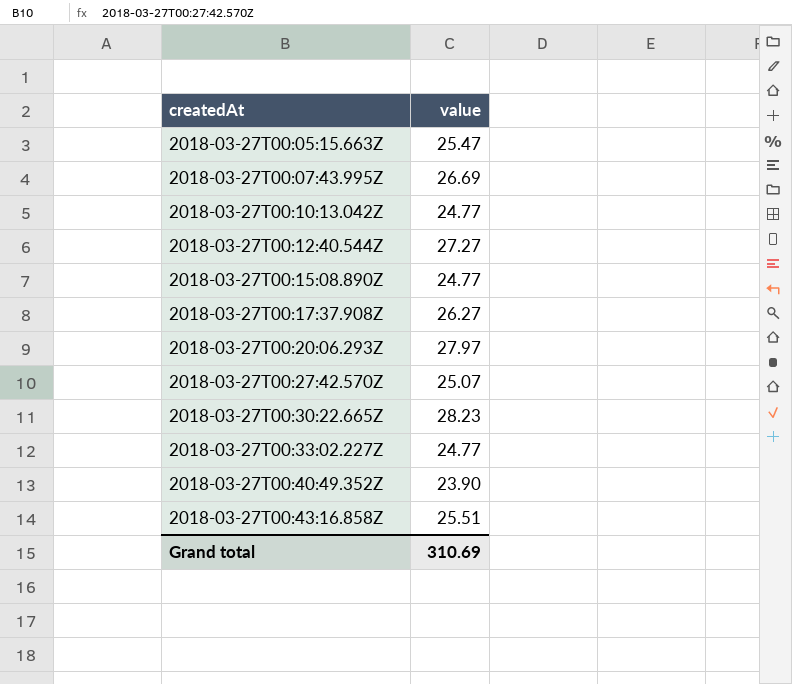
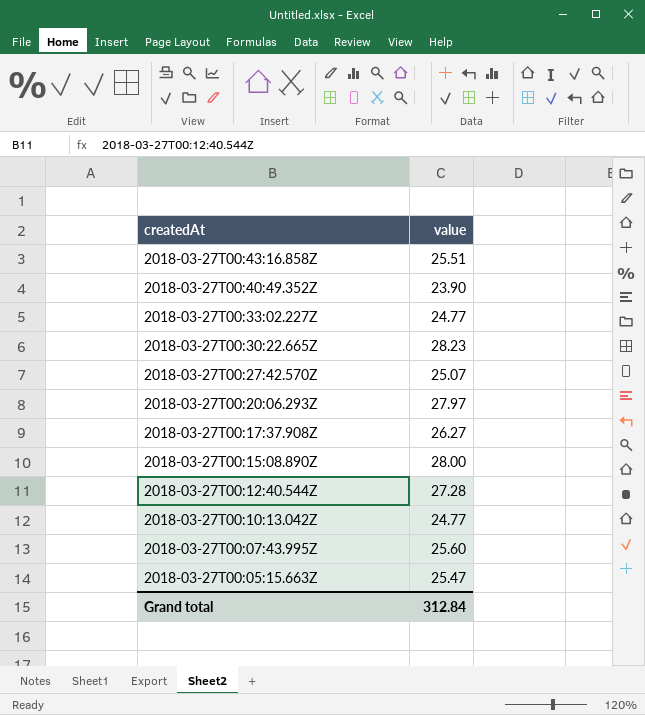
row order: createdAt ascending -> createdAt descending
2018-03-27T00:15:08.890Z | value: 24.77 -> 28.00
2018-03-27T00:12:40.544Z | value: 27.27 -> 27.28
2018-03-27T00:07:43.995Z | value: 26.69 -> 25.60
Grand total | value: 310.69 -> 312.84

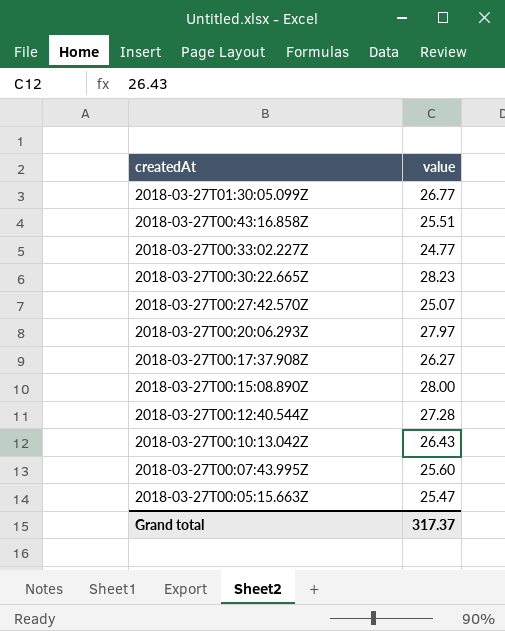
row 2018-03-27T00:40:49.352Z: 23.90 -> none
row 2018-03-27T01:30:05.099Z: none -> 26.77
2018-03-27T00:10:13.042Z | value: 24.77 -> 26.43
Grand total | value: 312.84 -> 317.37

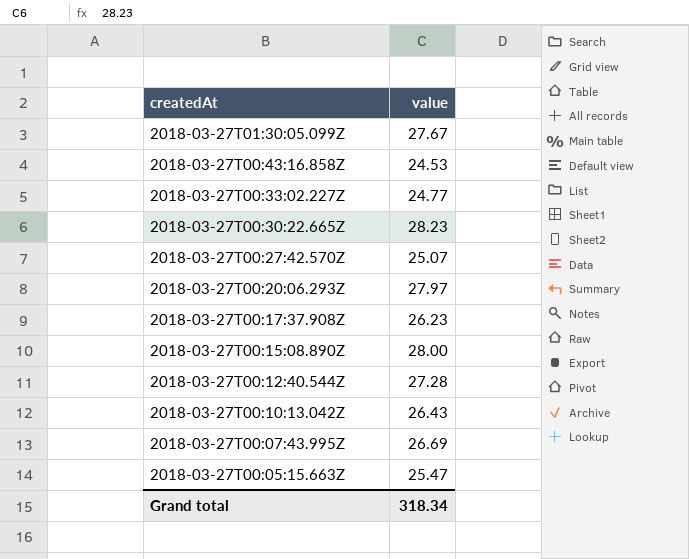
2018-03-27T01:30:05.099Z | value: 26.77 -> 27.67
2018-03-27T00:43:16.858Z | value: 25.51 -> 24.53
2018-03-27T00:17:37.908Z | value: 26.27 -> 26.23
2018-03-27T00:07:43.995Z | value: 25.60 -> 26.69
Grand total | value: 317.37 -> 318.34

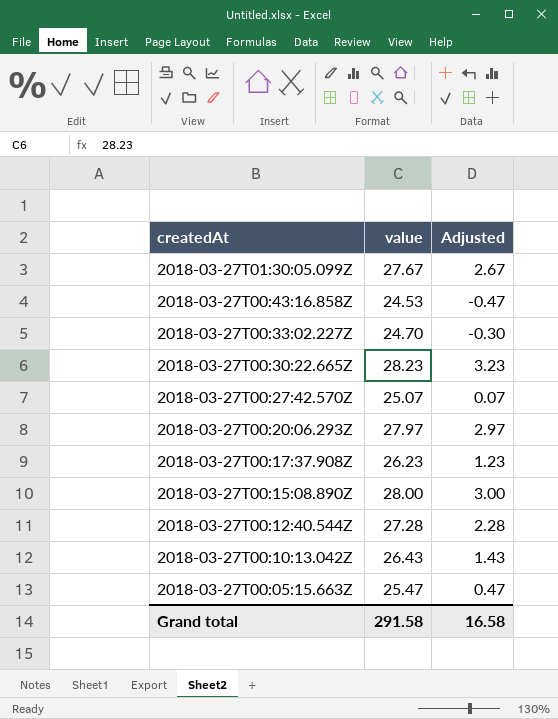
column Adjusted | formula: none -> [value] - 25
row 2018-03-27T00:07:43.995Z: 26.69 -> none
2018-03-27T00:33:02.227Z | value: 24.77 -> 24.70
Grand total | value: 318.34 -> 291.58

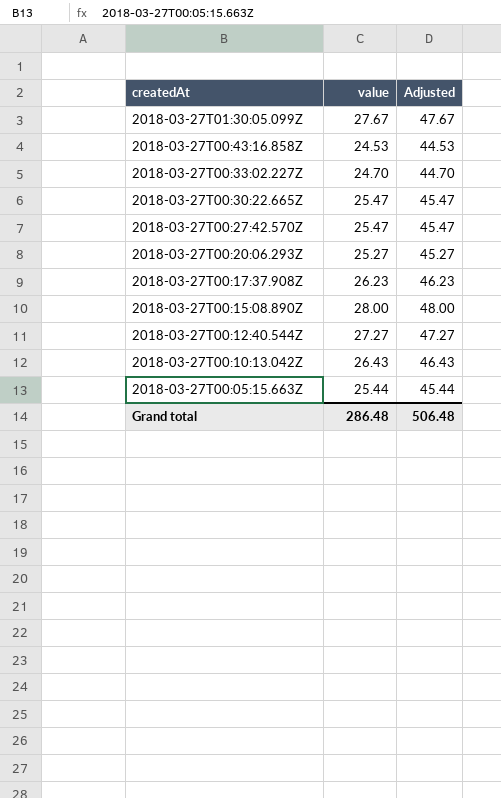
column Adjusted | formula: [value] - 25 -> [value] + 20
2018-03-27T00:30:22.665Z | value: 28.23 -> 25.47
2018-03-27T00:27:42.570Z | value: 25.07 -> 25.47
2018-03-27T00:20:06.293Z | value: 27.97 -> 25.27
2018-03-27T00:12:40.544Z | value: 27.28 -> 27.27
2018-03-27T00:05:15.663Z | value: 25.47 -> 25.44
Grand total | value: 291.58 -> 286.48
Grand total | Adjusted: 16.58 -> 506.48

